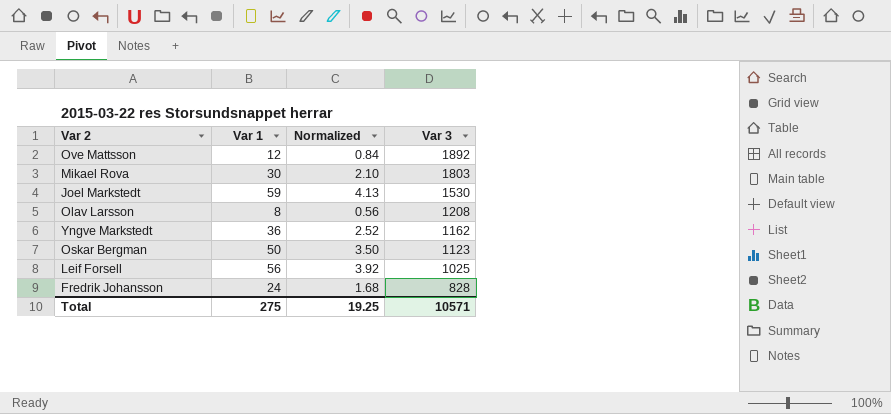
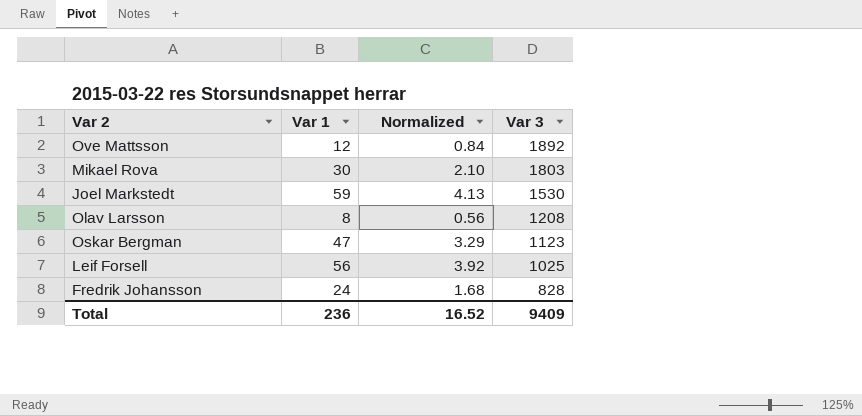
row Yngve Markstedt: 36 | 2.52 | 1162 -> none
Oskar Bergman | Var 1: 50 -> 47
Oskar Bergman | Normalized: 3.50 -> 3.29
Total | Var 1: 275 -> 236
Total | Normalized: 19.25 -> 16.52
Total | Var 3: 10571 -> 9409

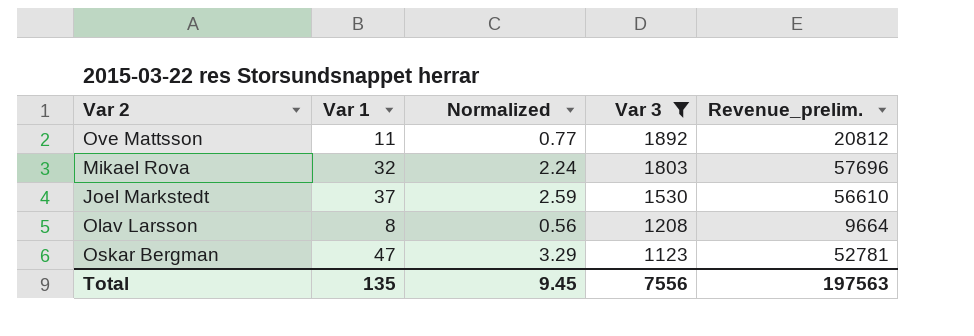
filter: none -> Var 3 >= 1123
column Revenue_prelim. | formula: none -> [Var 1] * [Var 3]
Ove Mattsson | Var 1: 12 -> 11
Ove Mattsson | Normalized: 0.84 -> 0.77
Mikael Rova | Var 1: 30 -> 32
Mikael Rova | Normalized: 2.10 -> 2.24
Joel Markstedt | Var 1: 59 -> 37
Joel Markstedt | Normalized: 4.13 -> 2.59
Total | Var 1: 236 -> 135
Total | Normalized: 16.52 -> 9.45
Total | Var 3: 9409 -> 7556

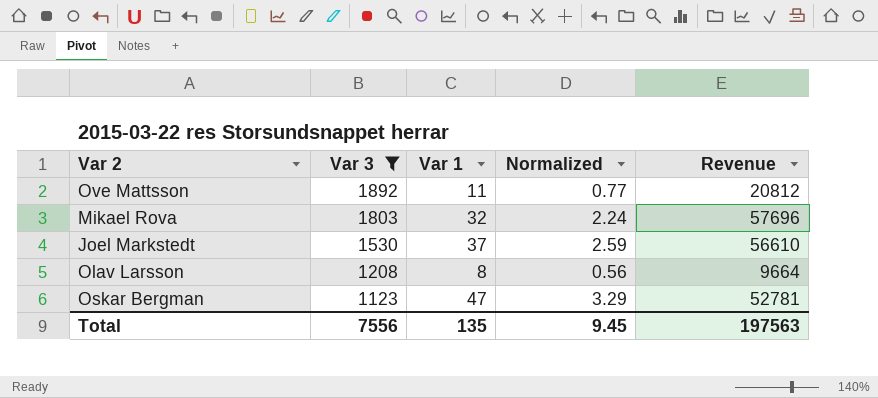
column Var 3 | position: 4 -> 2
column name: Revenue_prelim. -> Revenue

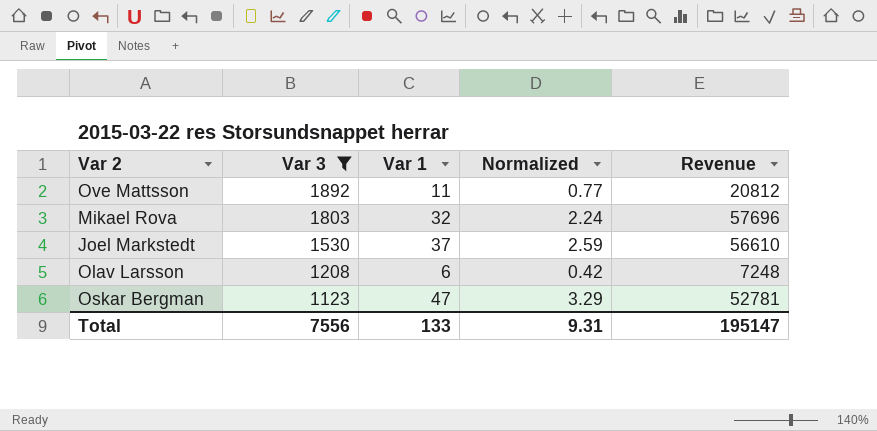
Olav Larsson | Var 1: 8 -> 6
Olav Larsson | Normalized: 0.56 -> 0.42
Olav Larsson | Revenue: 9664 -> 7248
Total | Var 1: 135 -> 133
Total | Normalized: 9.45 -> 9.31
Total | Revenue: 197563 -> 195147

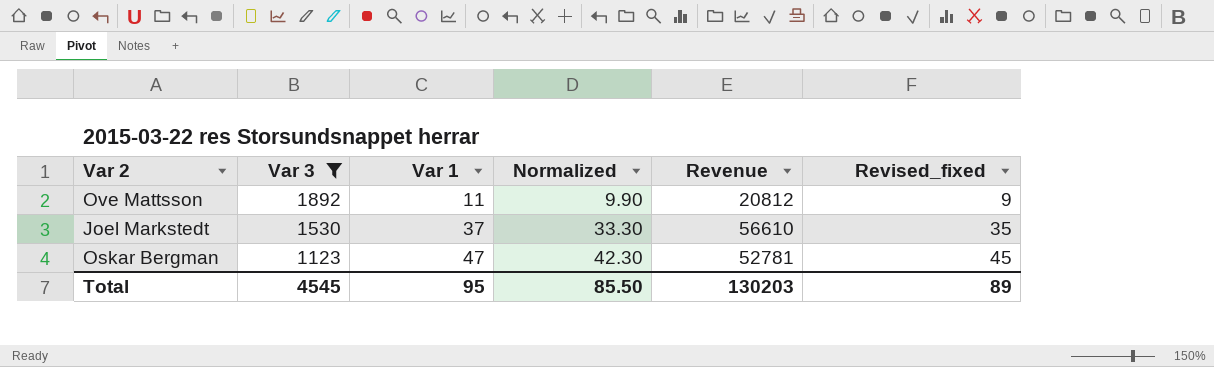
column Normalized | formula: [Var 1] * 0.07 -> [Var 1] * 0.9
column Revised_fixed | formula: none -> [Var 1] - 2
row Mikael Rova: 1803 | 32 | 2.24 | 57696 -> none
row Olav Larsson: 1208 | 6 | 0.42 | 7248 -> none
Total | Var 3: 7556 -> 4545
Total | Var 1: 133 -> 95
Total | Normalized: 9.31 -> 85.50
Total | Revenue: 195147 -> 130203

